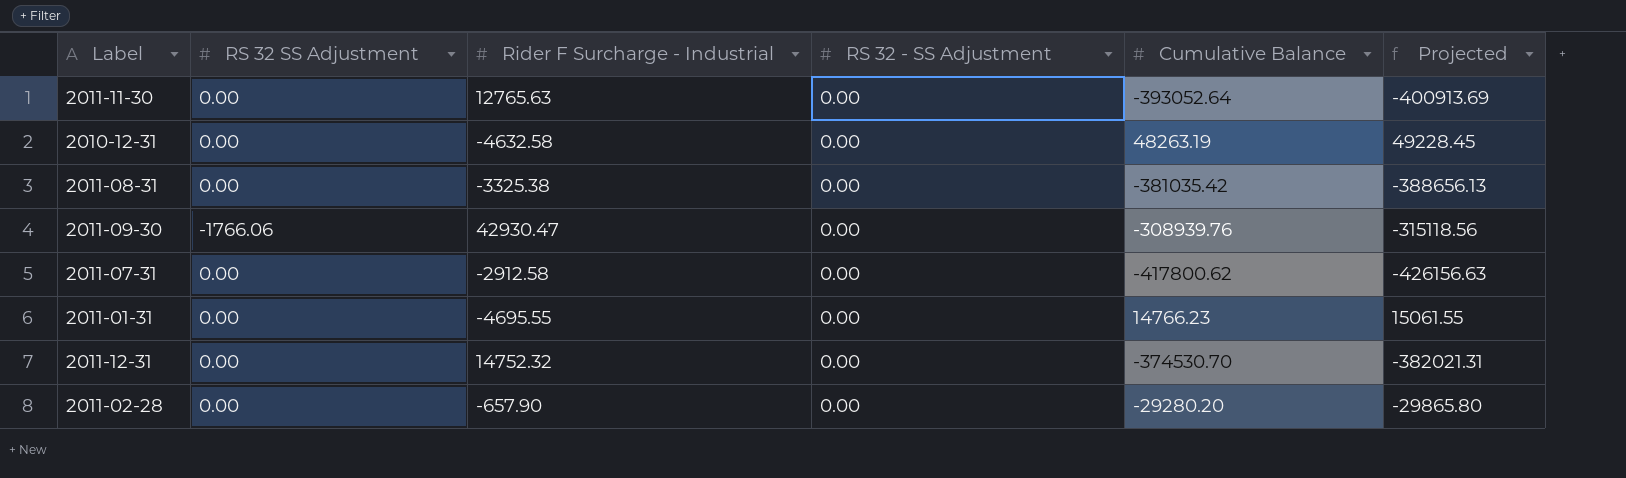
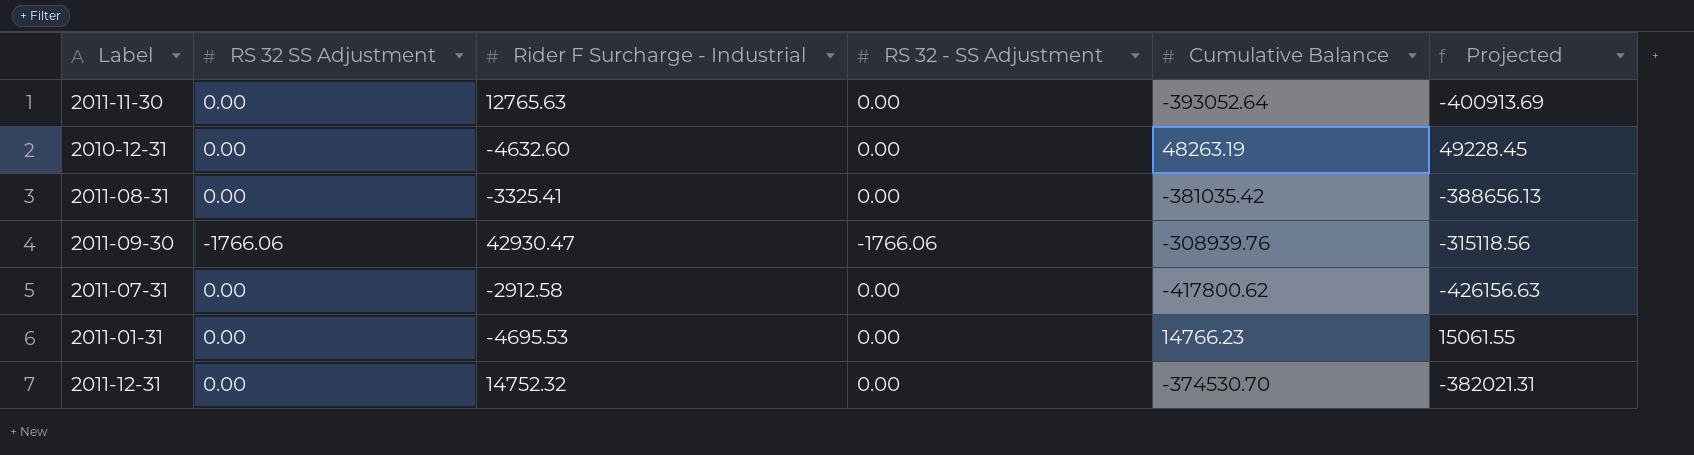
row 2011-02-28: 0.00 | -657.90 | 0.00 | -29280.20 | -29865.80 -> none
2010-12-31 | Rider F Surcharge - Industrial: -4632.58 -> -4632.60
2011-08-31 | Rider F Surcharge - Industrial: -3325.38 -> -3325.41
2011-09-30 | RS 32 - SS Adjustment: 0.00 -> -1766.06
2011-01-31 | Rider F Surcharge - Industrial: -4695.55 -> -4695.53

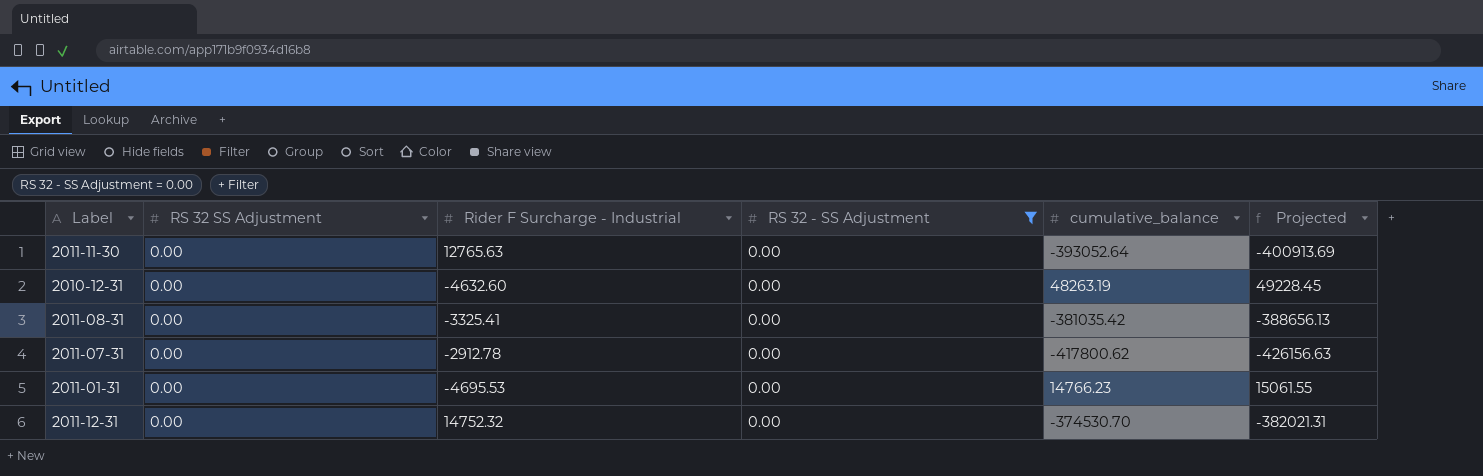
filter: none -> RS 32 - SS Adjustment = 0.00
column name: Cumulative Balance -> cumulative_balance
2011-07-31 | Rider F Surcharge - Industrial: -2912.58 -> -2912.78

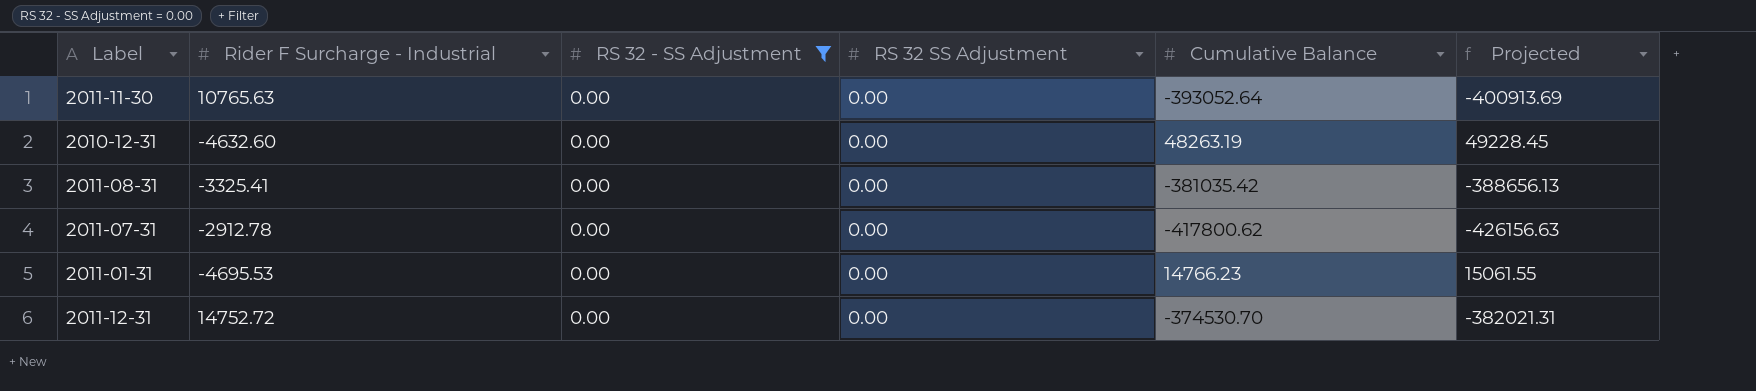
column RS 32 SS Adjustment | position: 2 -> 4
column name: cumulative_balance -> Cumulative Balance
2011-11-30 | Rider F Surcharge - Industrial: 12765.63 -> 10765.63
2011-12-31 | Rider F Surcharge - Industrial: 14752.32 -> 14752.72

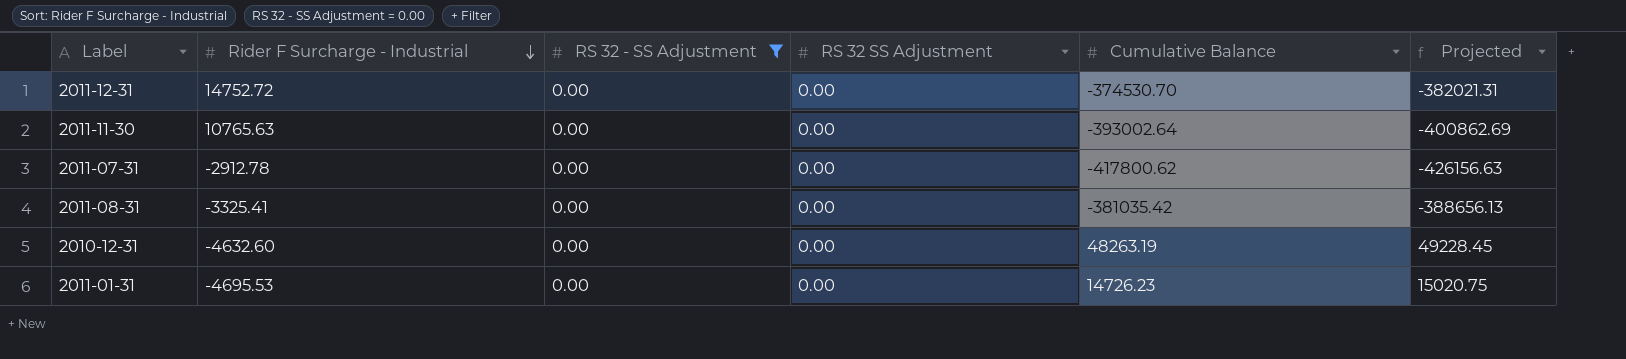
row order: none -> Rider F Surcharge - Industrial descending
2011-11-30 | Cumulative Balance: -393052.64 -> -393002.64
2011-11-30 | Projected: -400913.69 -> -400862.69
2011-01-31 | Cumulative Balance: 14766.23 -> 14726.23
2011-01-31 | Projected: 15061.55 -> 15020.75

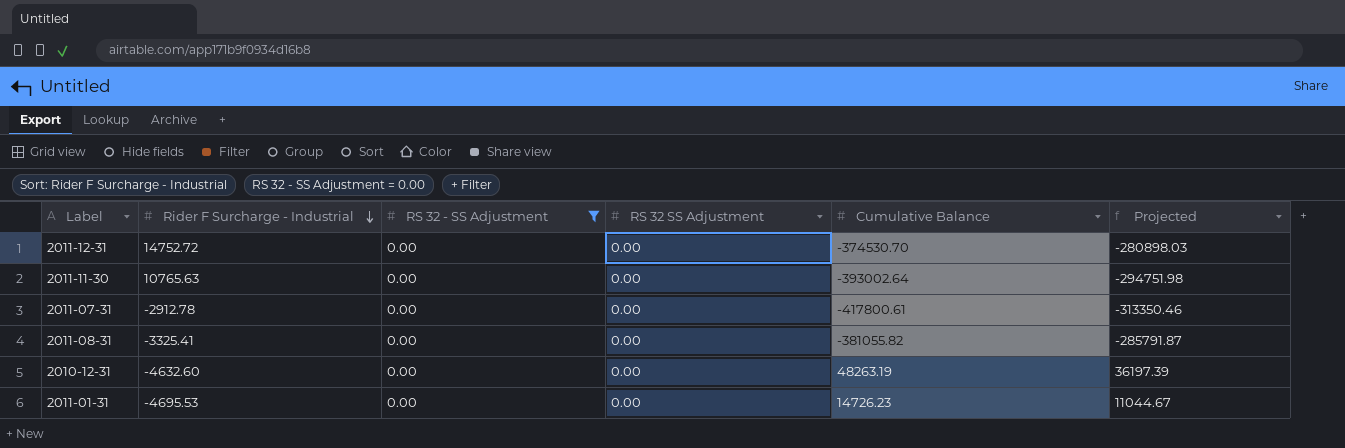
column Projected | formula: [Cumulative Balance] * 1.02 -> [Cumulative Balance] * 0.75
2011-07-31 | Cumulative Balance: -417800.62 -> -417800.61
2011-08-31 | Cumulative Balance: -381035.42 -> -381055.82

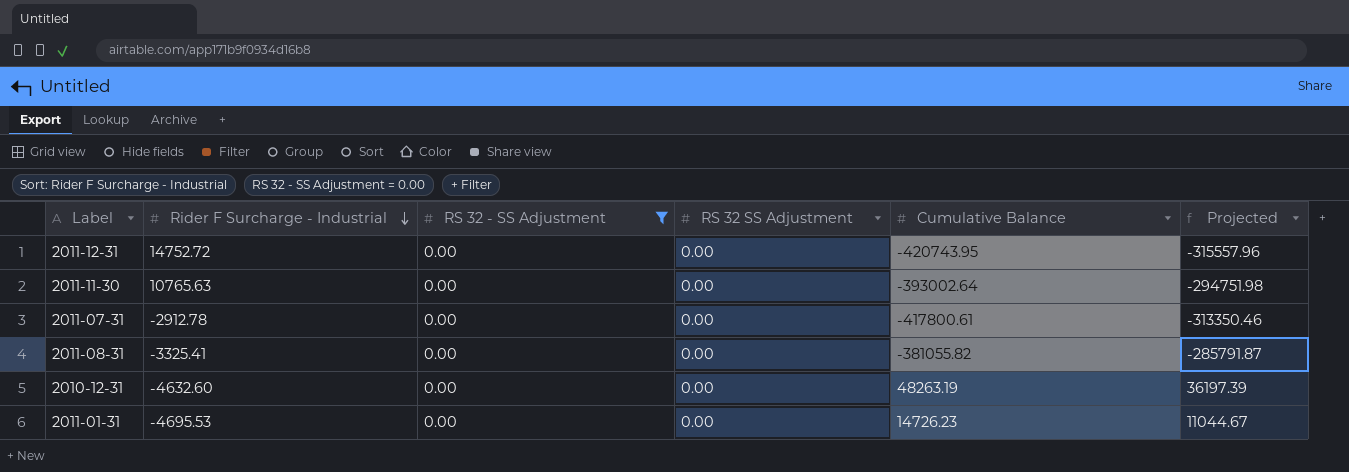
2011-12-31 | Cumulative Balance: -374530.70 -> -420743.95
2011-12-31 | Projected: -280898.03 -> -315557.96

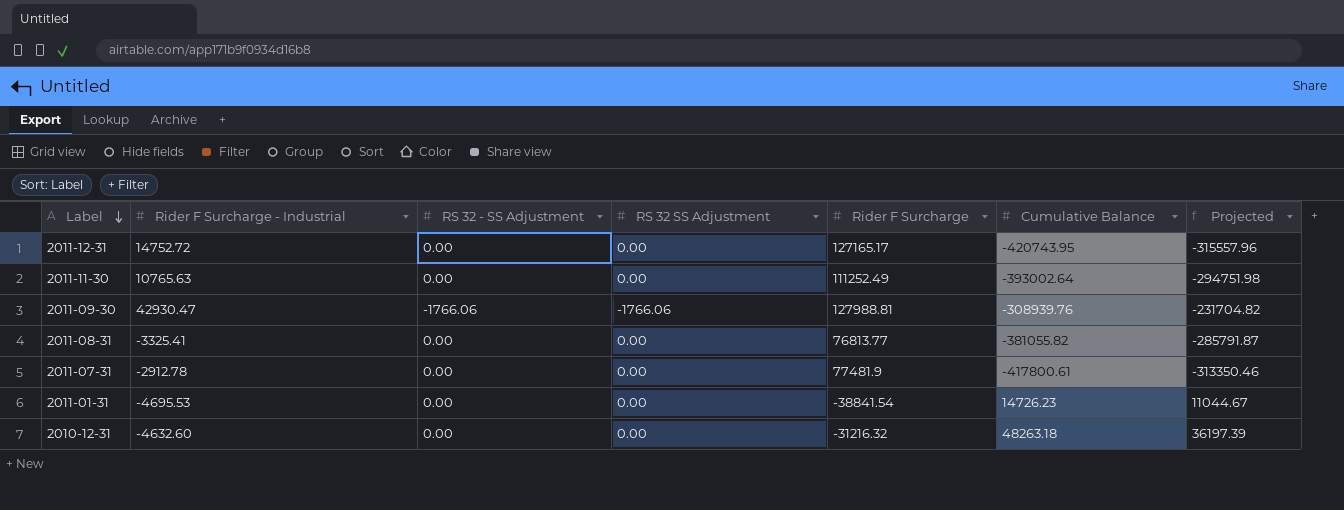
filter: RS 32 - SS Adjustment = 0.00 -> none
row order: Rider F Surcharge - Industrial descending -> Label descending
column Rider F Surcharge | position: none -> 5
2010-12-31 | Cumulative Balance: 48263.19 -> 48263.18

